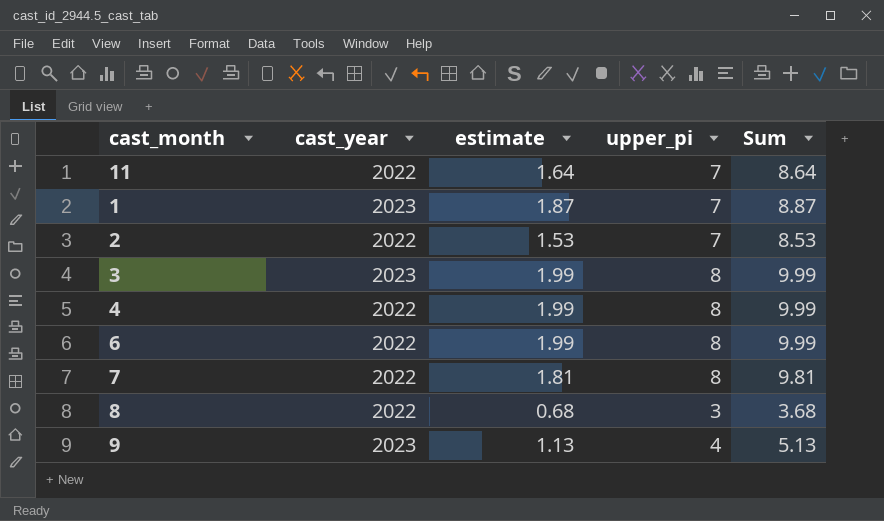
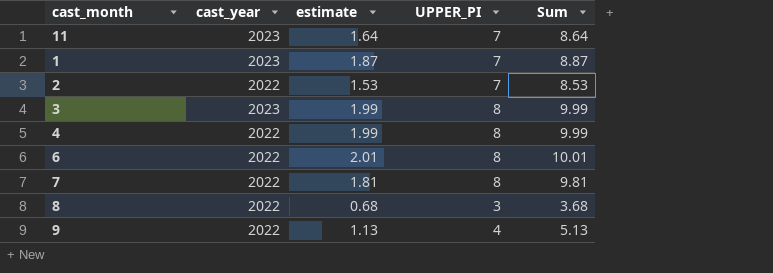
column name: upper_pi -> UPPER_PI
11 | cast_year: 2022 -> 2023
6 | estimate: 1.99 -> 2.01
6 | Sum: 9.99 -> 10.01
9 | cast_year: 2023 -> 2022

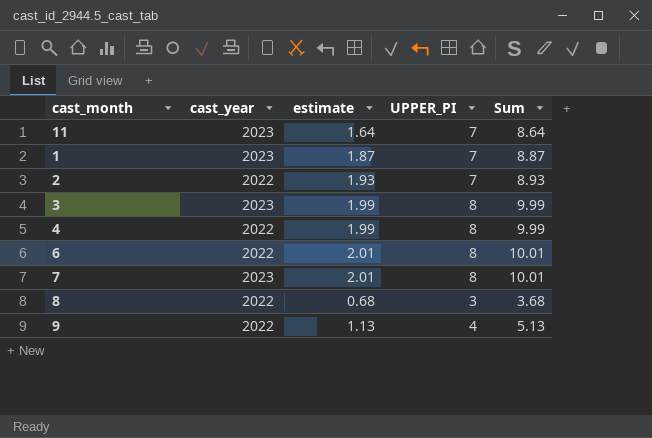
2 | estimate: 1.53 -> 1.93
2 | Sum: 8.53 -> 8.93
7 | cast_year: 2022 -> 2023
7 | estimate: 1.81 -> 2.01
7 | Sum: 9.81 -> 10.01

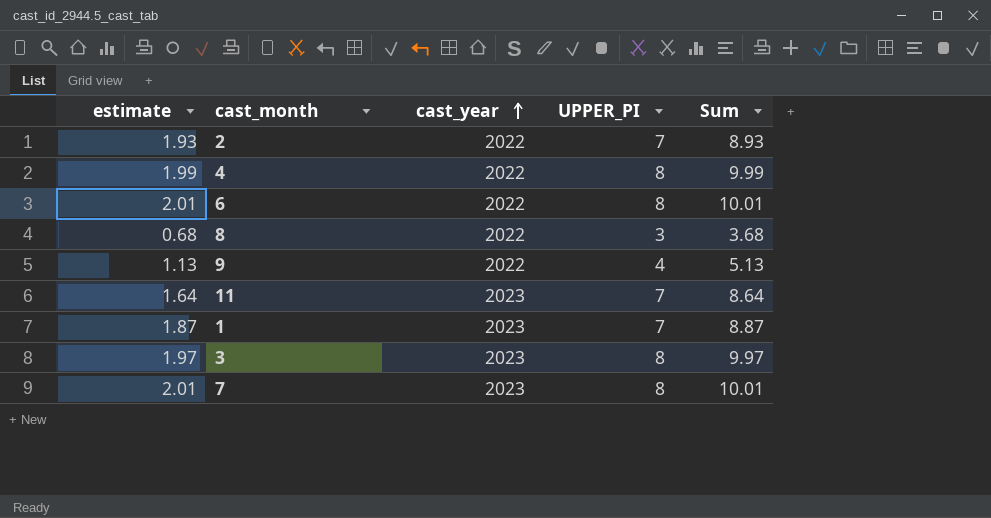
row order: none -> cast_year ascending
column estimate | position: 3 -> 1
3 | estimate: 1.99 -> 1.97
3 | Sum: 9.99 -> 9.97

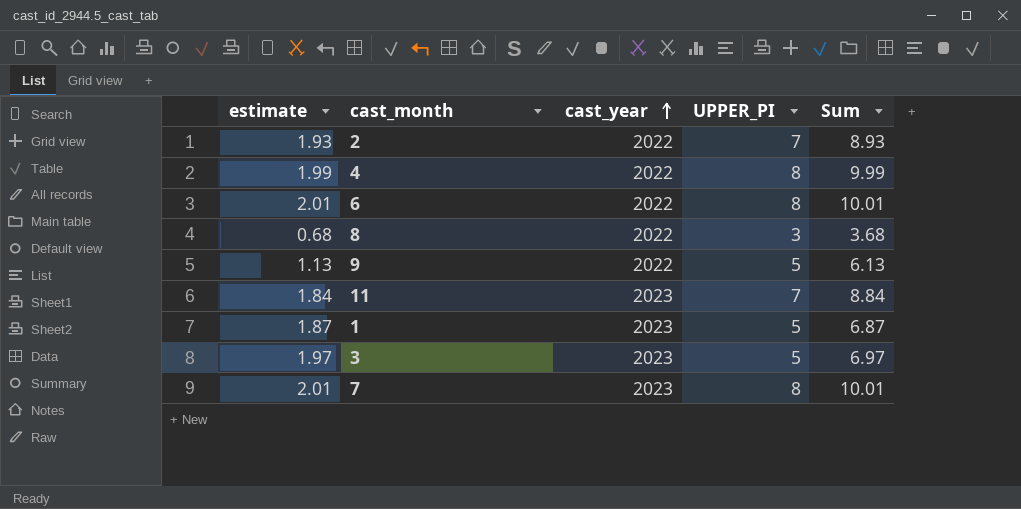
9 | UPPER_PI: 4 -> 5
9 | Sum: 5.13 -> 6.13
11 | estimate: 1.64 -> 1.84
11 | Sum: 8.64 -> 8.84
1 | UPPER_PI: 7 -> 5
1 | Sum: 8.87 -> 6.87
3 | UPPER_PI: 8 -> 5
3 | Sum: 9.97 -> 6.97

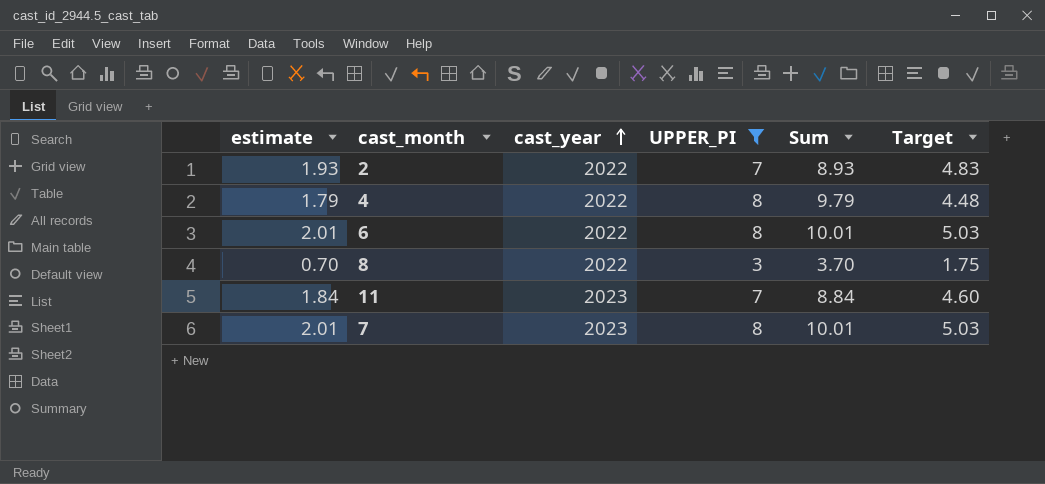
filter: none -> UPPER_PI != 5
column Target | formula: none -> [estimate] * 2.5
4 | estimate: 1.99 -> 1.79
4 | Sum: 9.99 -> 9.79
8 | estimate: 0.68 -> 0.70
8 | Sum: 3.68 -> 3.70

